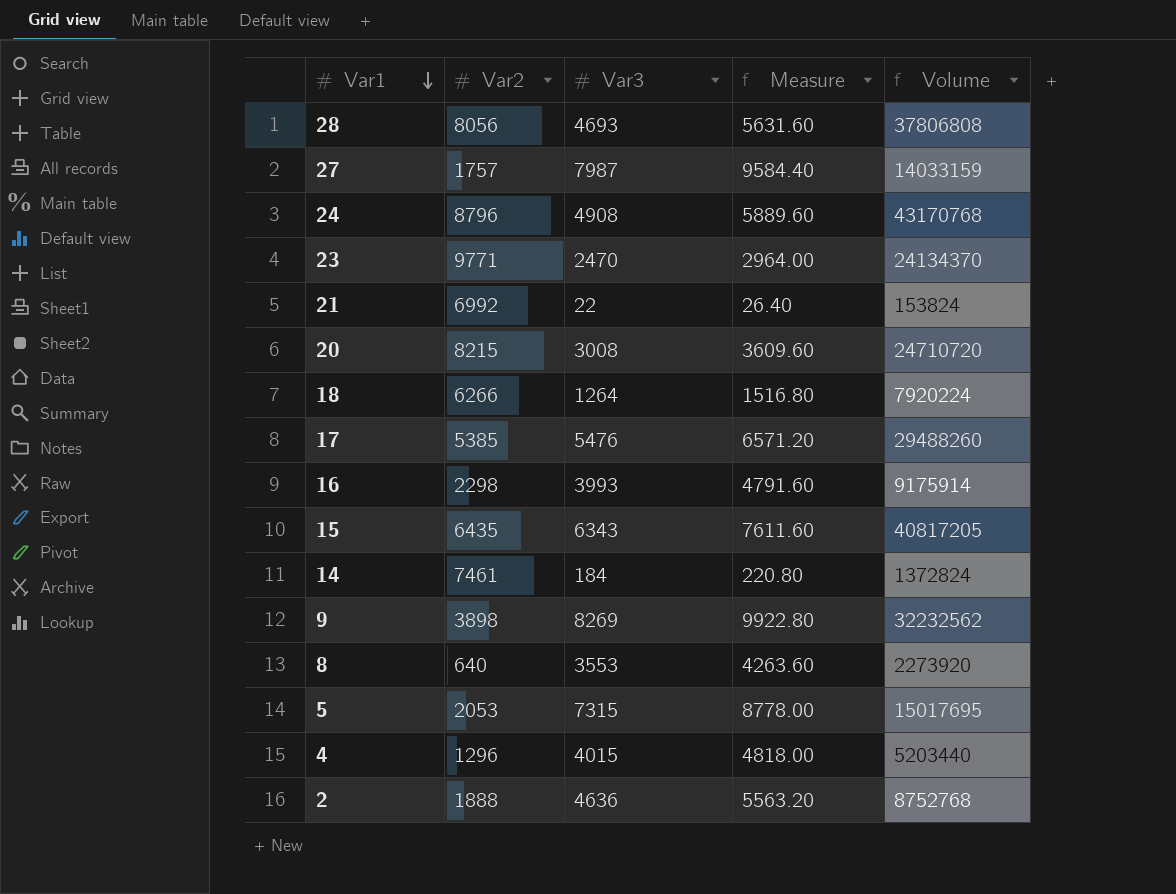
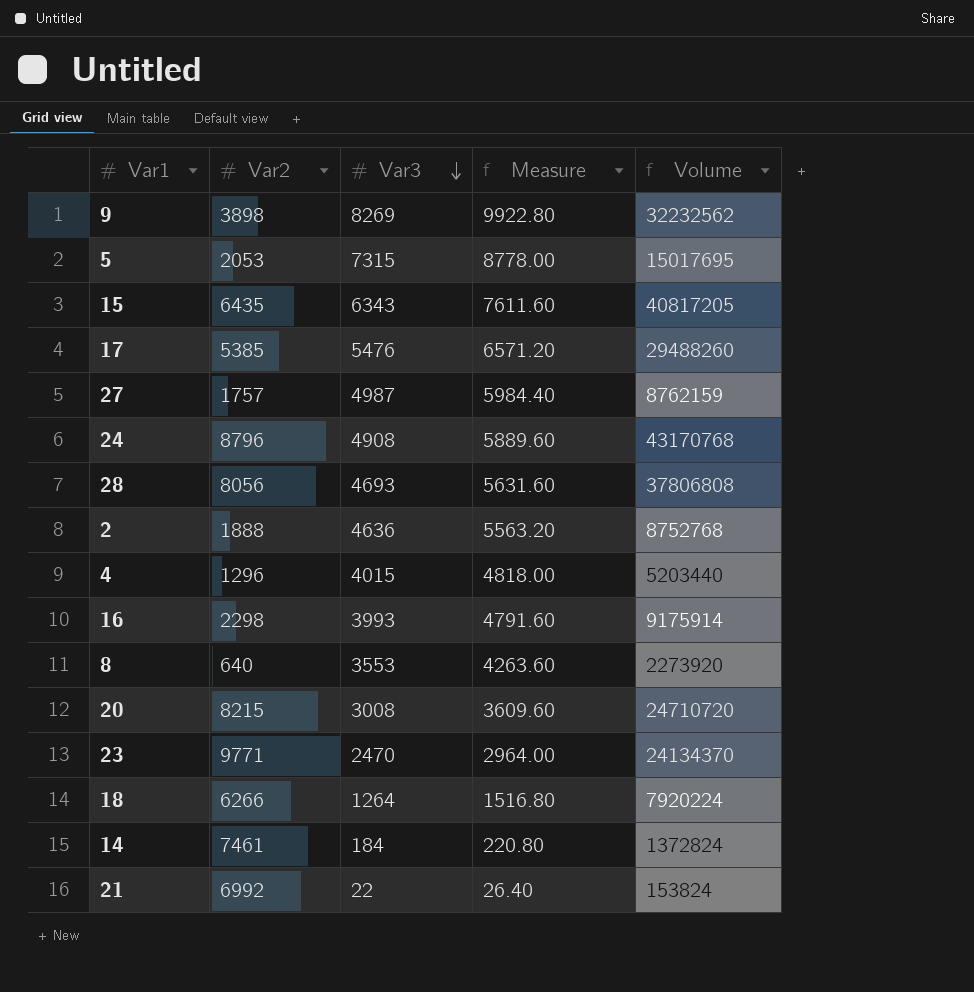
row order: Var1 descending -> Var3 descending
27 | Var3: 7987 -> 4987
27 | Measure: 9584.40 -> 5984.40
27 | Volume: 14033159 -> 8762159

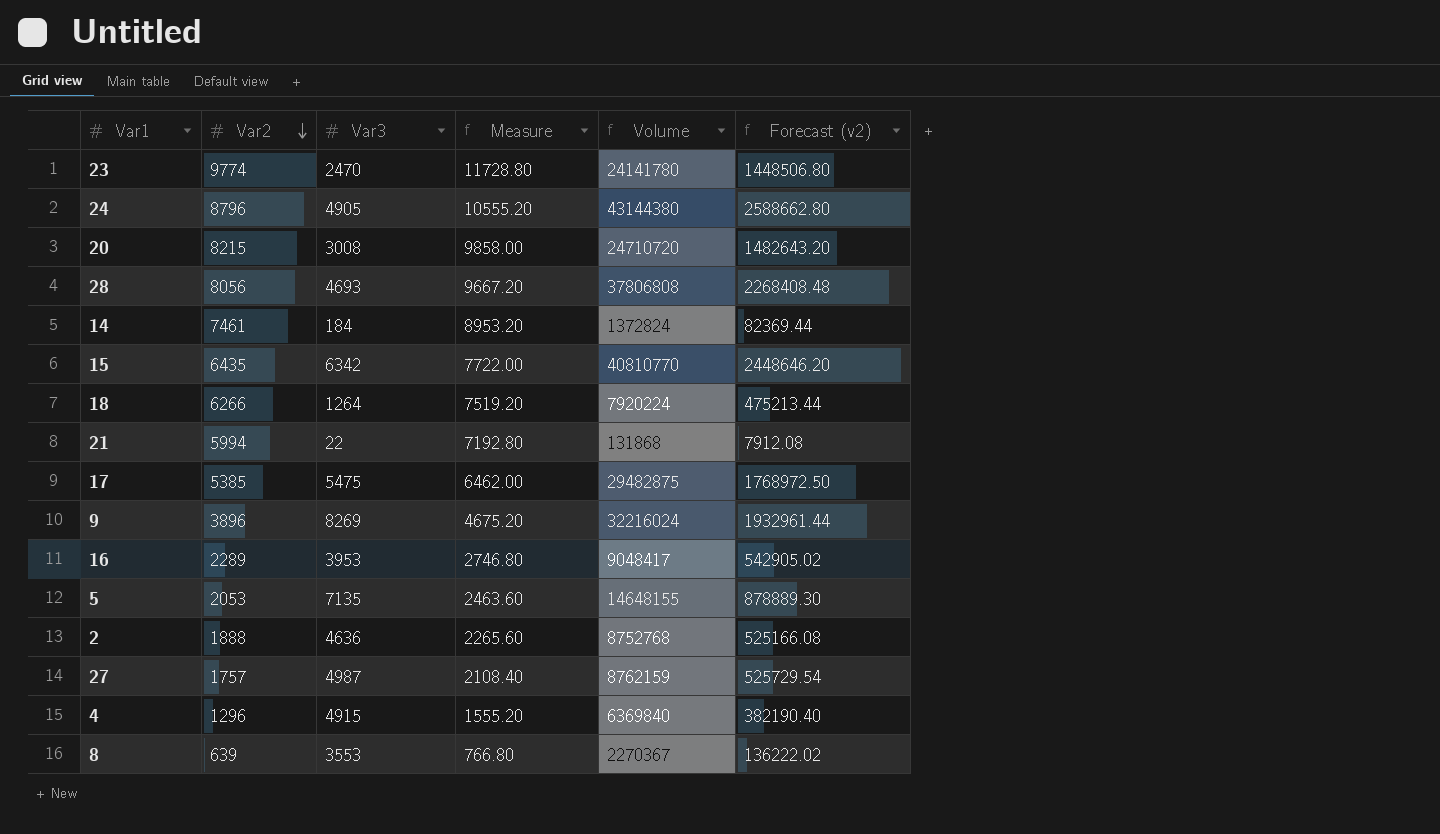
row order: Var3 descending -> Var2 descending
column Measure | formula: [Var3] * 1.2 -> [Var2] * 1.2
column Forecast (v2) | formula: none -> [Volume] * 0.06
23 | Var2: 9771 -> 9774
23 | Volume: 24134370 -> 24141780
24 | Var3: 4908 -> 4905
24 | Volume: 43170768 -> 43144380
15 | Var3: 6343 -> 6342
15 | Volume: 40817205 -> 40810770
21 | Var2: 6992 -> 5994
21 | Volume: 153824 -> 131868
17 | Var3: 5476 -> 5475
17 | Volume: 29488260 -> 29482875
9 | Var2: 3898 -> 3896
9 | Volume: 32232562 -> 32216024
16 | Var2: 2298 -> 2289
16 | Var3: 3993 -> 3953
16 | Volume: 9175914 -> 9048417
5 | Var3: 7315 -> 7135
5 | Volume: 15017695 -> 14648155
4 | Var3: 4015 -> 4915
4 | Volume: 5203440 -> 6369840
8 | Var2: 640 -> 639
8 | Volume: 2273920 -> 2270367

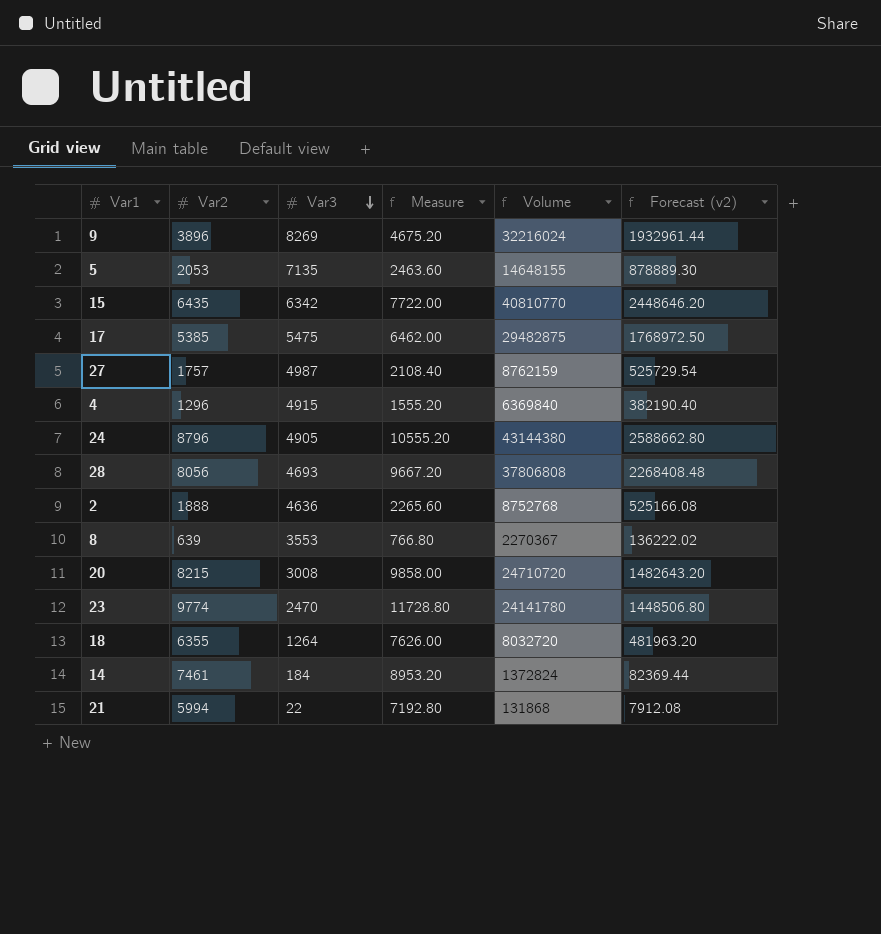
row order: Var2 descending -> Var3 descending
row 16: 2289 | 3953 | 2746.80 | 9048417 | 542905.02 -> none
18 | Var2: 6266 -> 6355
18 | Measure: 7519.20 -> 7626.00
18 | Volume: 7920224 -> 8032720
18 | Forecast (v2): 475213.44 -> 481963.20

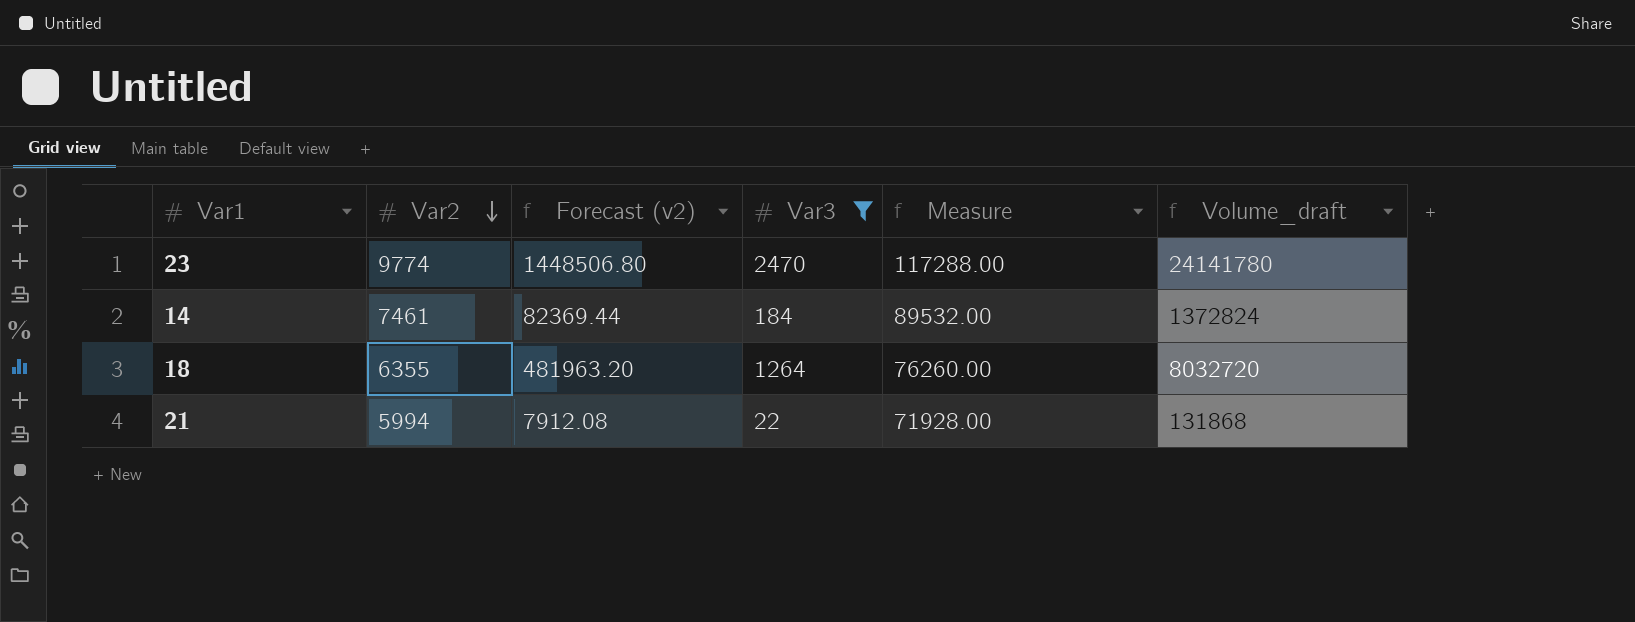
filter: none -> Var3 <= 2470
row order: Var3 descending -> Var2 descending
column Forecast (v2) | position: 6 -> 3
column Measure | formula: [Var2] * 1.2 -> [Var2] * 12
column name: Volume -> Volume_draft

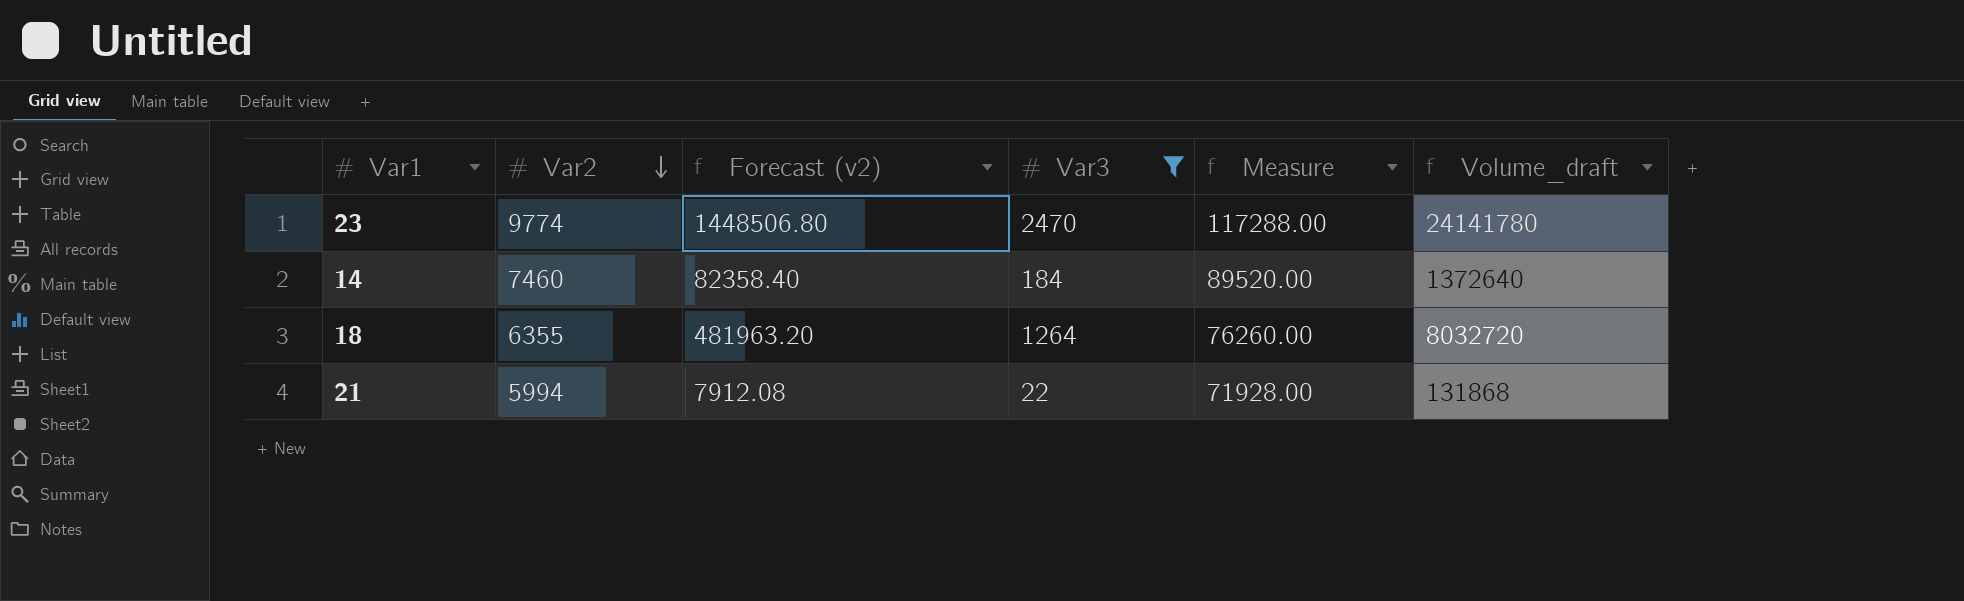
14 | Var2: 7461 -> 7460
14 | Forecast (v2): 82369.44 -> 82358.40
14 | Measure: 89532.00 -> 89520.00
14 | Volume_draft: 1372824 -> 1372640

